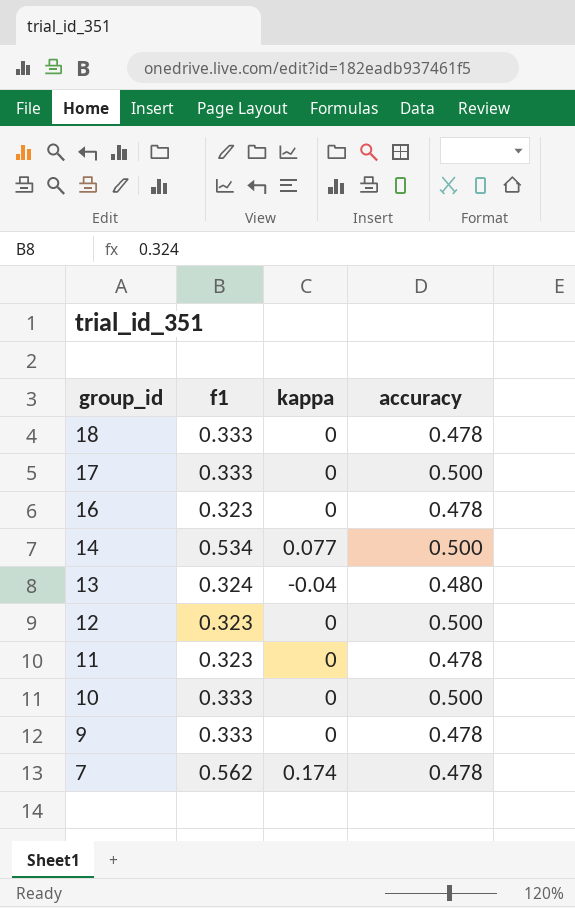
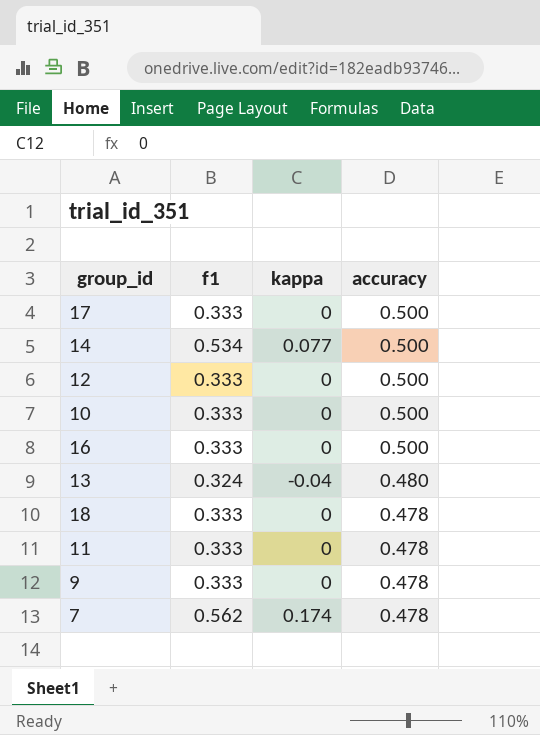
row order: group_id descending -> accuracy descending
12 | f1: 0.323 -> 0.333
16 | f1: 0.323 -> 0.333
16 | accuracy: 0.478 -> 0.500
11 | f1: 0.323 -> 0.333

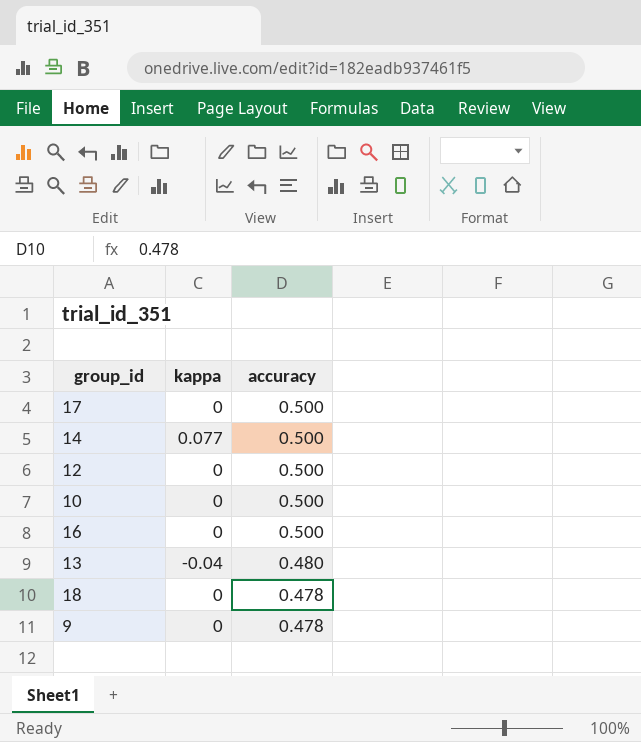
column f1 | position: 2 -> none
row 11: 0.333 | 0 | 0.478 -> none
row 7: 0.562 | 0.174 | 0.478 -> none

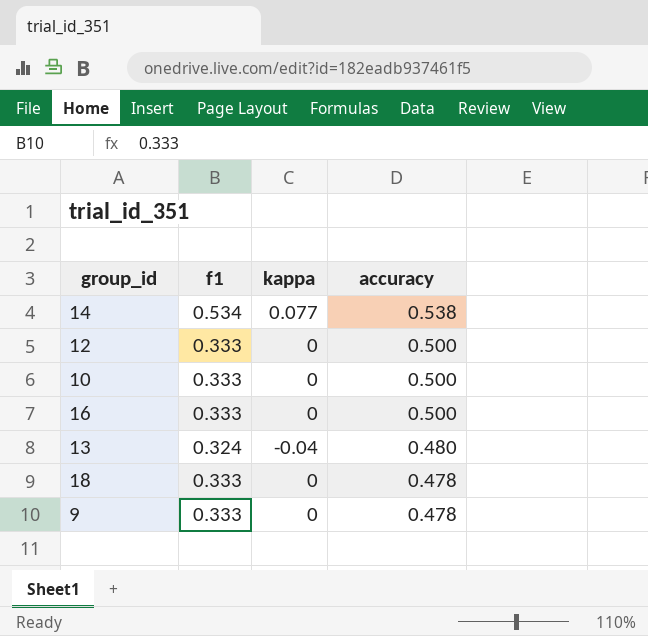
column f1 | position: none -> 2
row 17: 0 | 0.500 -> none
14 | accuracy: 0.500 -> 0.538

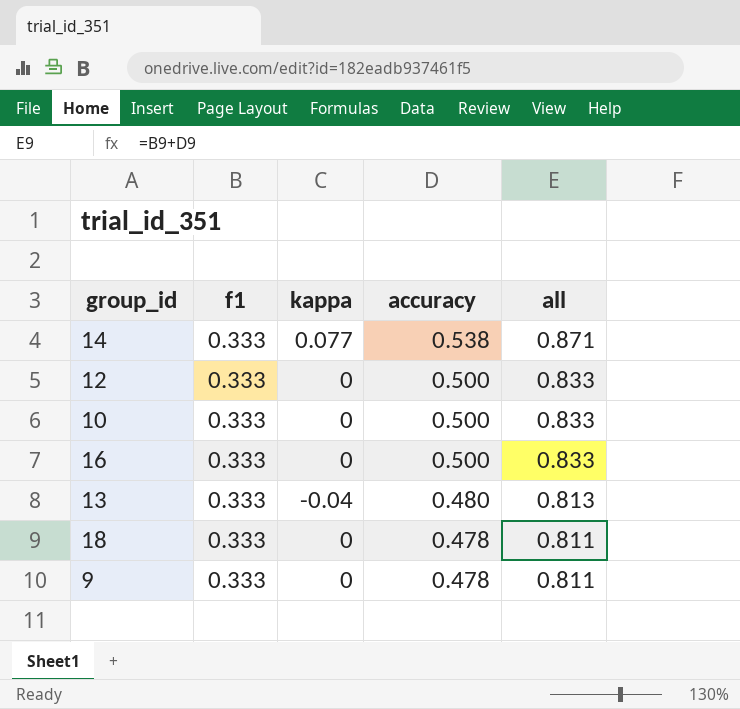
column all | formula: none -> [f1] + [accuracy]
14 | f1: 0.534 -> 0.333
13 | f1: 0.324 -> 0.333

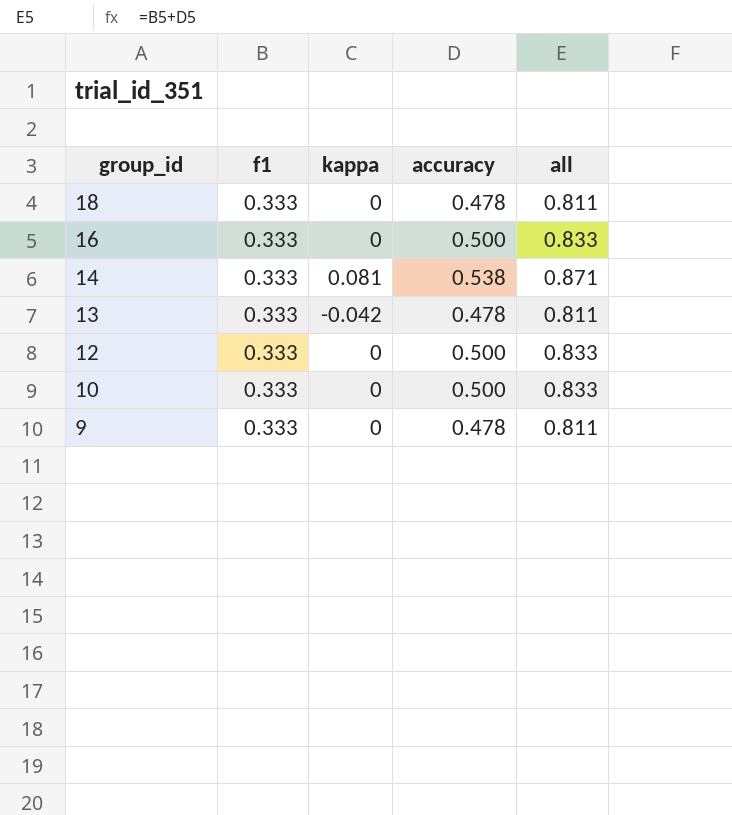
row order: accuracy descending -> group_id descending
14 | kappa: 0.077 -> 0.081
13 | kappa: -0.04 -> -0.042
13 | accuracy: 0.480 -> 0.478
13 | all: 0.813 -> 0.811

